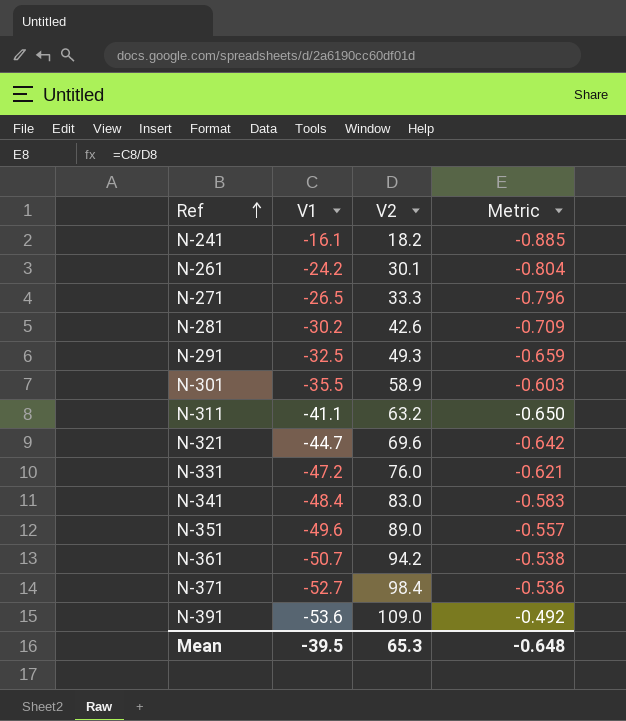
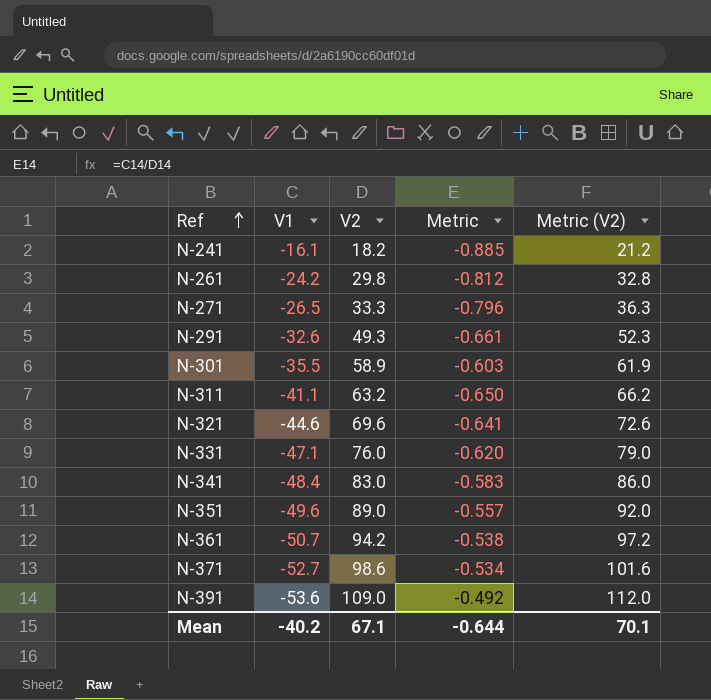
column Metric (V2) | formula: none -> [V2] + 3
row N-281: -30.2 | 42.6 | -0.709 -> none
N-261 | V2: 30.1 -> 29.8
N-261 | Metric: -0.804 -> -0.812
N-291 | V1: -32.5 -> -32.6
N-291 | Metric: -0.659 -> -0.661
N-321 | V1: -44.7 -> -44.6
N-321 | Metric: -0.642 -> -0.641
N-331 | V1: -47.2 -> -47.1
N-331 | Metric: -0.621 -> -0.620
N-371 | V2: 98.4 -> 98.6
N-371 | Metric: -0.536 -> -0.534
Mean | V1: -39.5 -> -40.2
Mean | V2: 65.3 -> 67.1
Mean | Metric: -0.648 -> -0.644

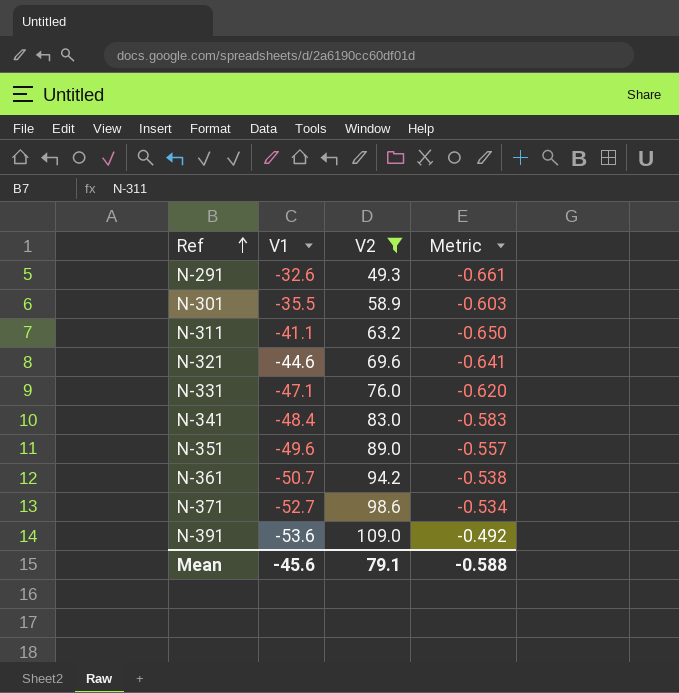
filter: none -> V2 >= 49.3
column Metric (V2) | formula: [V2] + 3 -> none
Mean | V1: -40.2 -> -45.6
Mean | V2: 67.1 -> 79.1
Mean | Metric: -0.644 -> -0.588

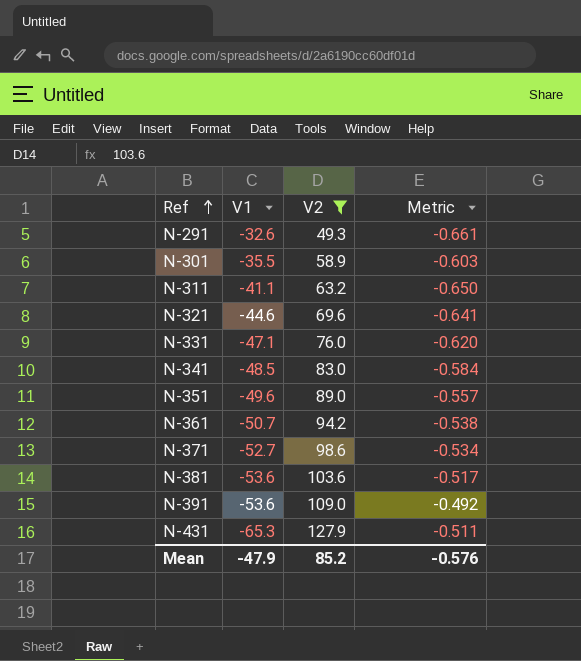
N-341 | V1: -48.4 -> -48.5
N-341 | Metric: -0.583 -> -0.584
row N-381: none -> -53.6 | 103.6 | -0.517
row N-431: none -> -65.3 | 127.9 | -0.511
Mean | V1: -45.6 -> -47.9
Mean | V2: 79.1 -> 85.2
Mean | Metric: -0.588 -> -0.576

